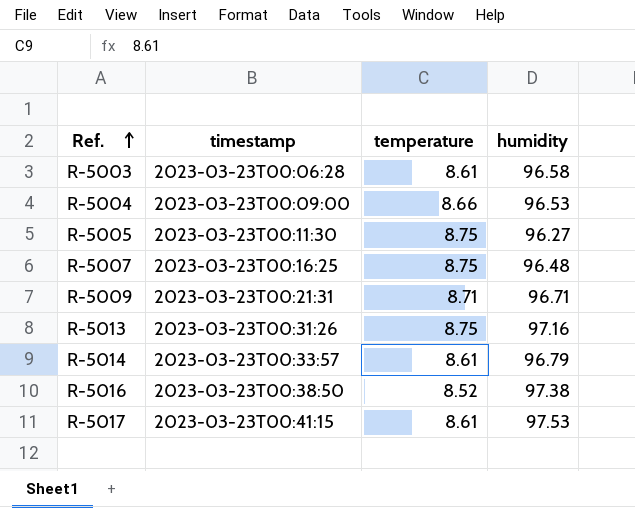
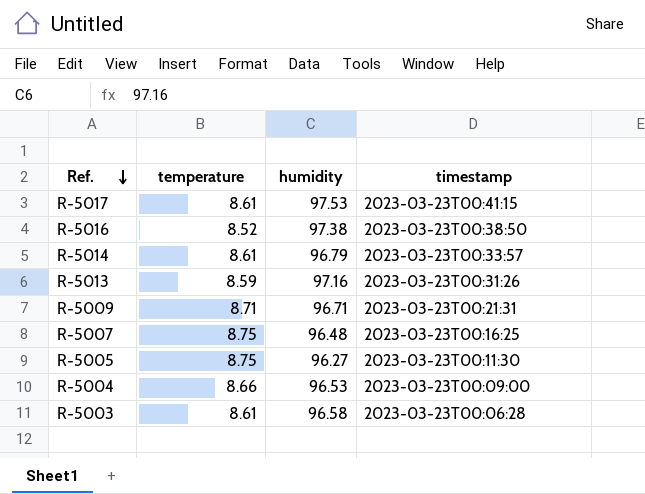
row order: Ref. ascending -> Ref. descending
column timestamp | position: 2 -> 4
R-5013 | temperature: 8.75 -> 8.59

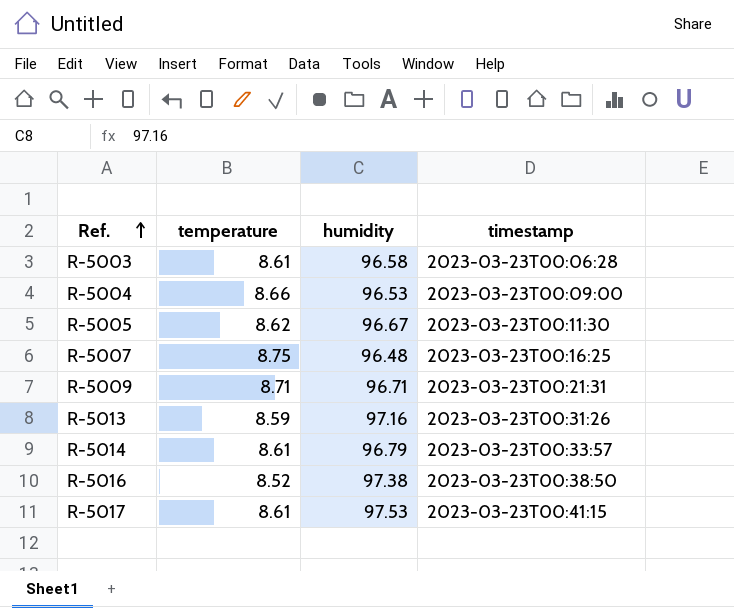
row order: Ref. descending -> Ref. ascending
R-5005 | temperature: 8.75 -> 8.62
R-5005 | humidity: 96.27 -> 96.67

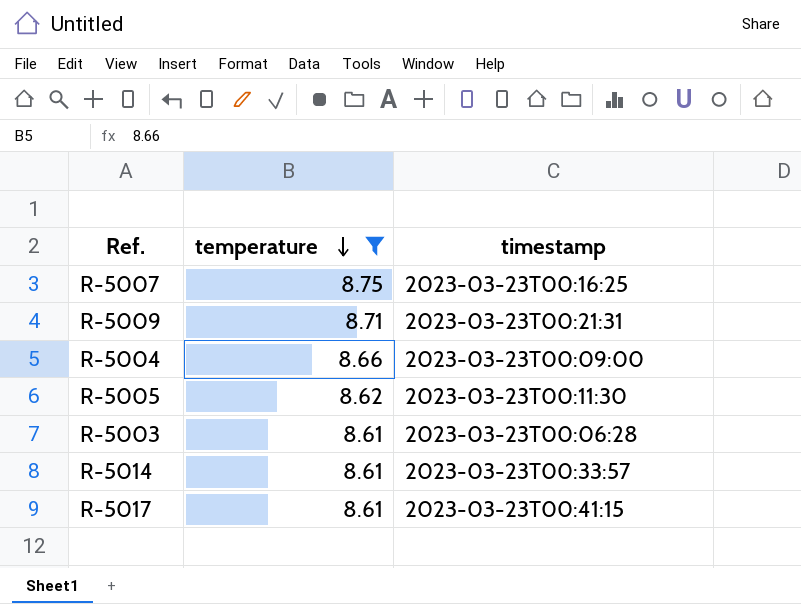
filter: none -> temperature >= 8.61
row order: Ref. ascending -> temperature descending
column humidity | position: 3 -> none

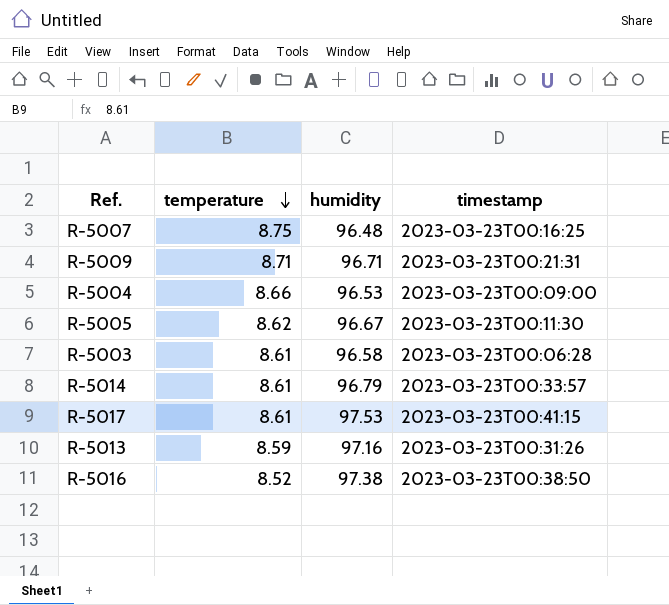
filter: temperature >= 8.61 -> none
column humidity | position: none -> 3

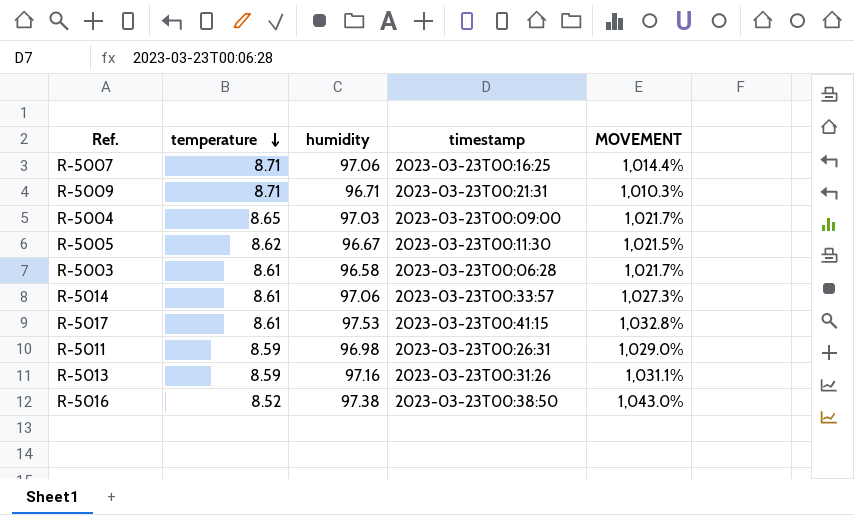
column MOVEMENT | formula: none -> ([humidity] - [temperature]) / [temperature]
R-5007 | temperature: 8.75 -> 8.71
R-5007 | humidity: 96.48 -> 97.06
R-5004 | temperature: 8.66 -> 8.65
R-5004 | humidity: 96.53 -> 97.03
R-5014 | humidity: 96.79 -> 97.06
row R-5011: none -> 8.59 | 96.98 | 2023-03-23T00:26:31 | 1,029.0%

